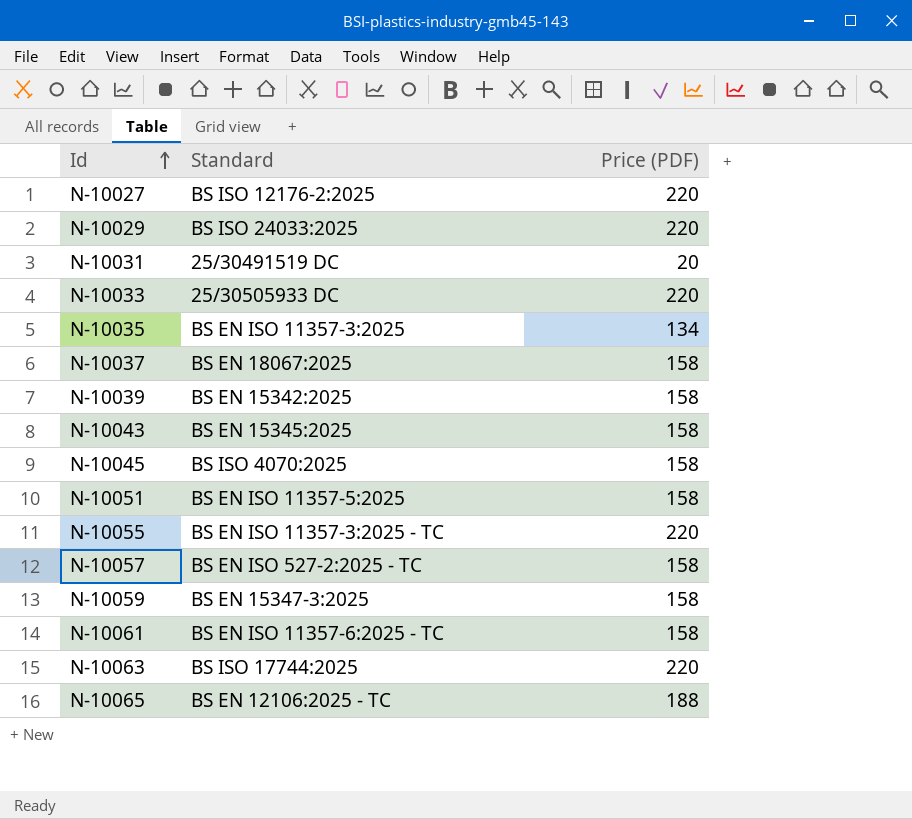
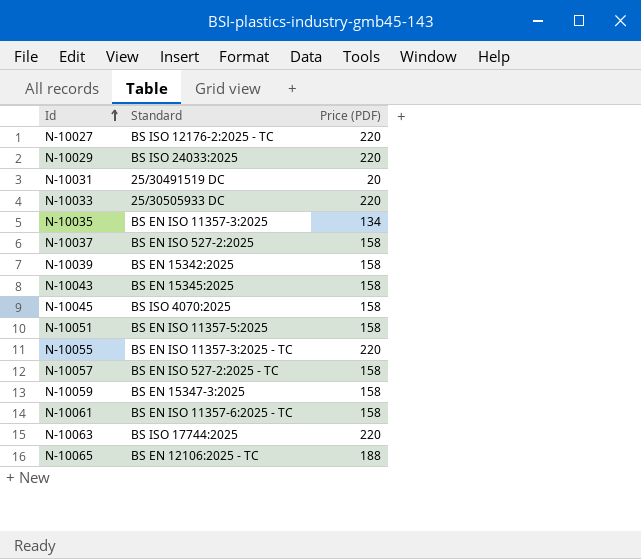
N-10027 | Standard: BS ISO 12176-2:2025 -> BS ISO 12176-2:2025 - TC
N-10037 | Standard: BS EN 18067:2025 -> BS EN ISO 527-2:2025

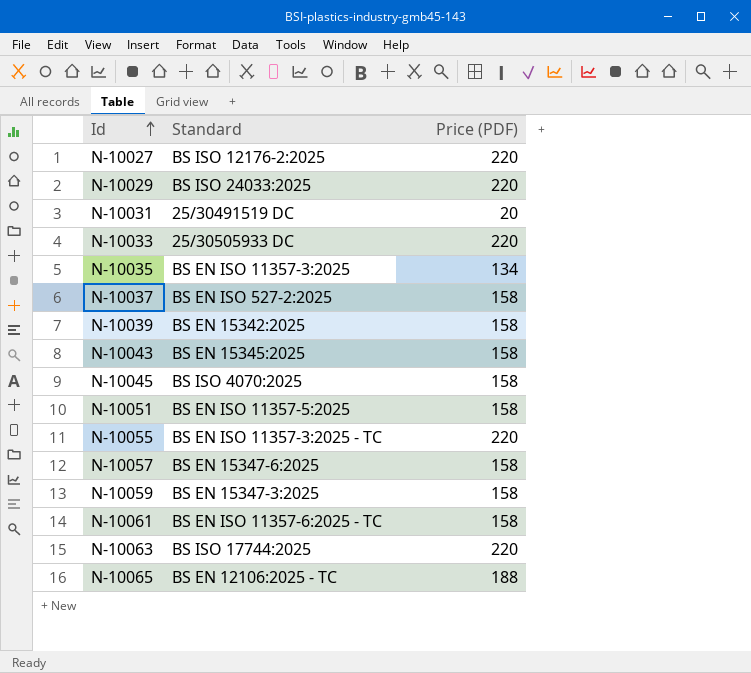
N-10027 | Standard: BS ISO 12176-2:2025 - TC -> BS ISO 12176-2:2025
N-10057 | Standard: BS EN ISO 527-2:2025 - TC -> BS EN 15347-6:2025

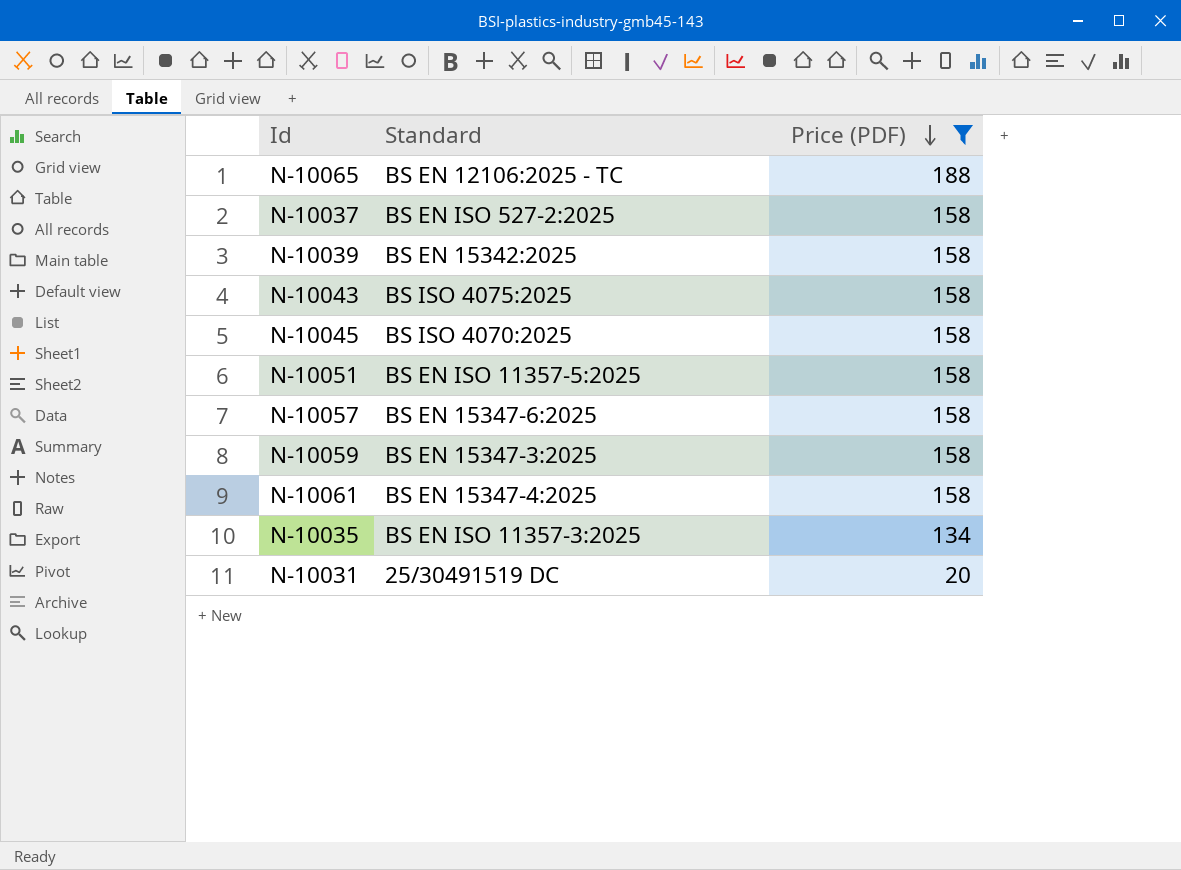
filter: none -> Price (PDF) != 220
row order: Id ascending -> Price (PDF) descending
N-10043 | Standard: BS EN 15345:2025 -> BS ISO 4075:2025
N-10061 | Standard: BS EN ISO 11357-6:2025 - TC -> BS EN 15347-4:2025

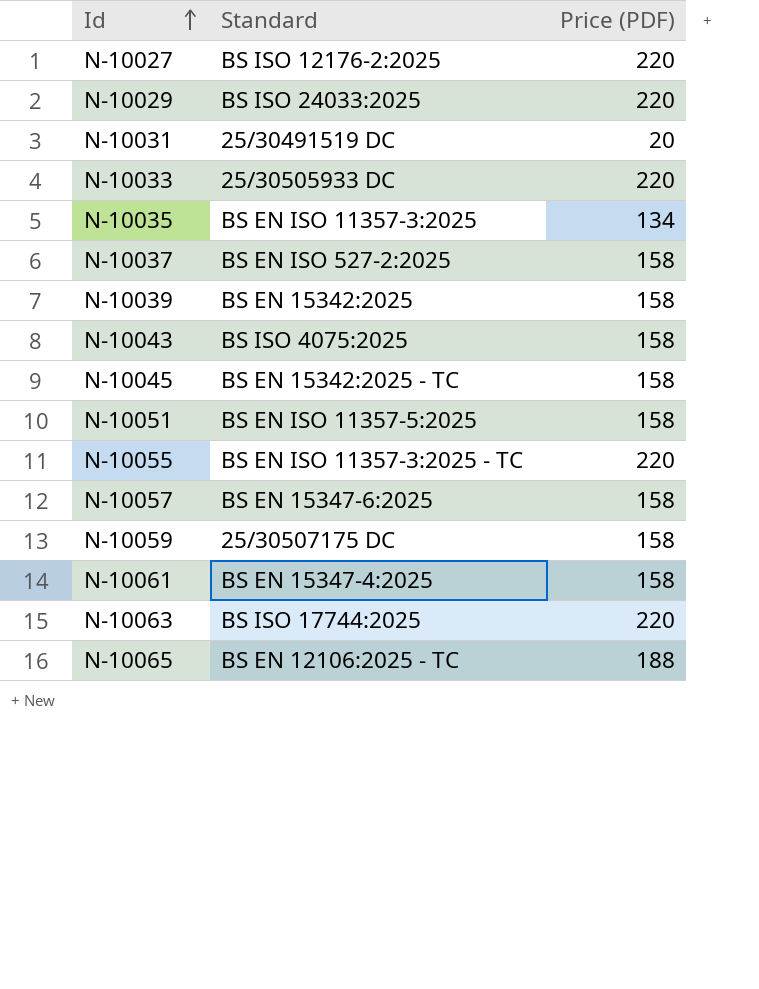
filter: Price (PDF) != 220 -> none
row order: Price (PDF) descending -> Id ascending
N-10045 | Standard: BS ISO 4070:2025 -> BS EN 15342:2025 - TC
N-10059 | Standard: BS EN 15347-3:2025 -> 25/30507175 DC

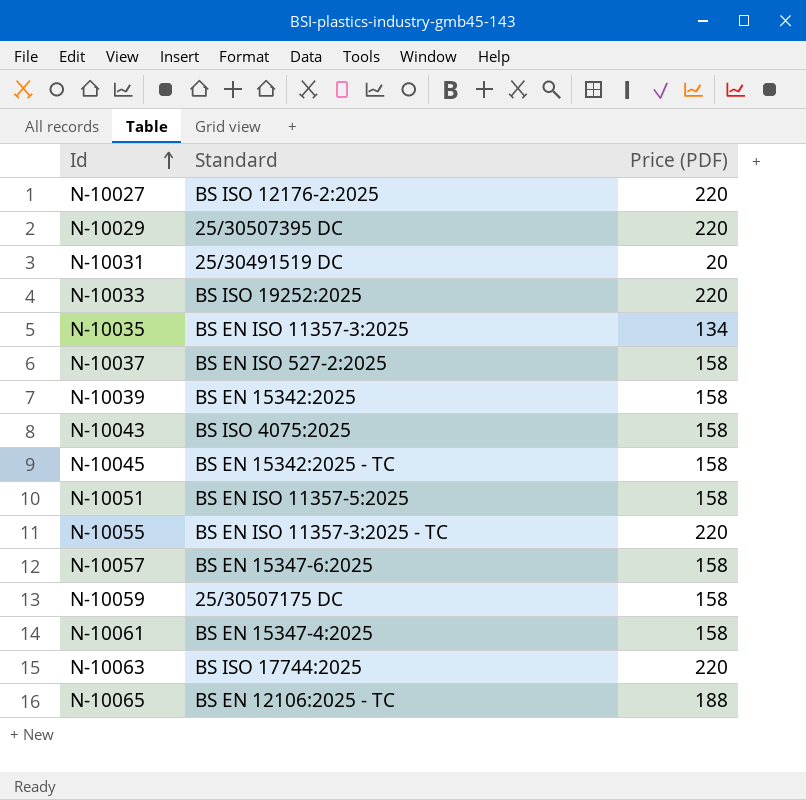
N-10029 | Standard: BS ISO 24033:2025 -> 25/30507395 DC
N-10033 | Standard: 25/30505933 DC -> BS ISO 19252:2025

